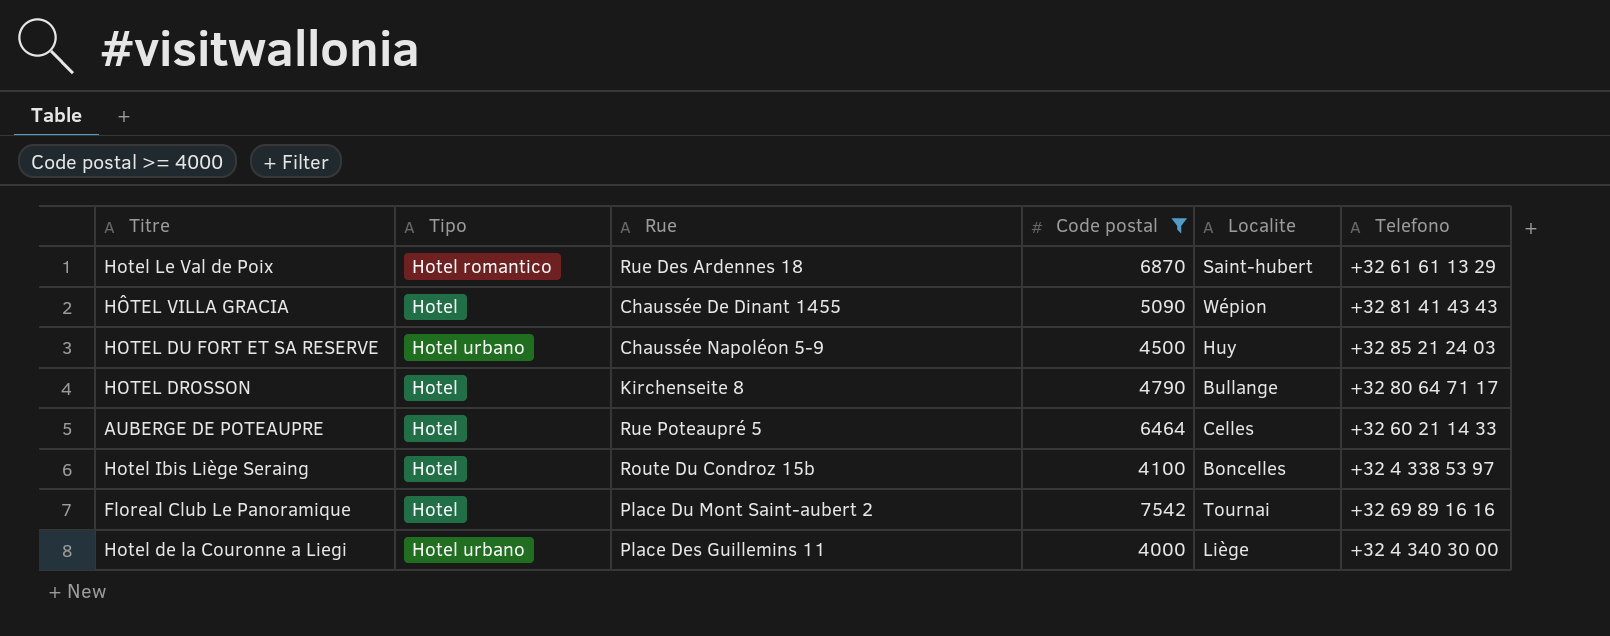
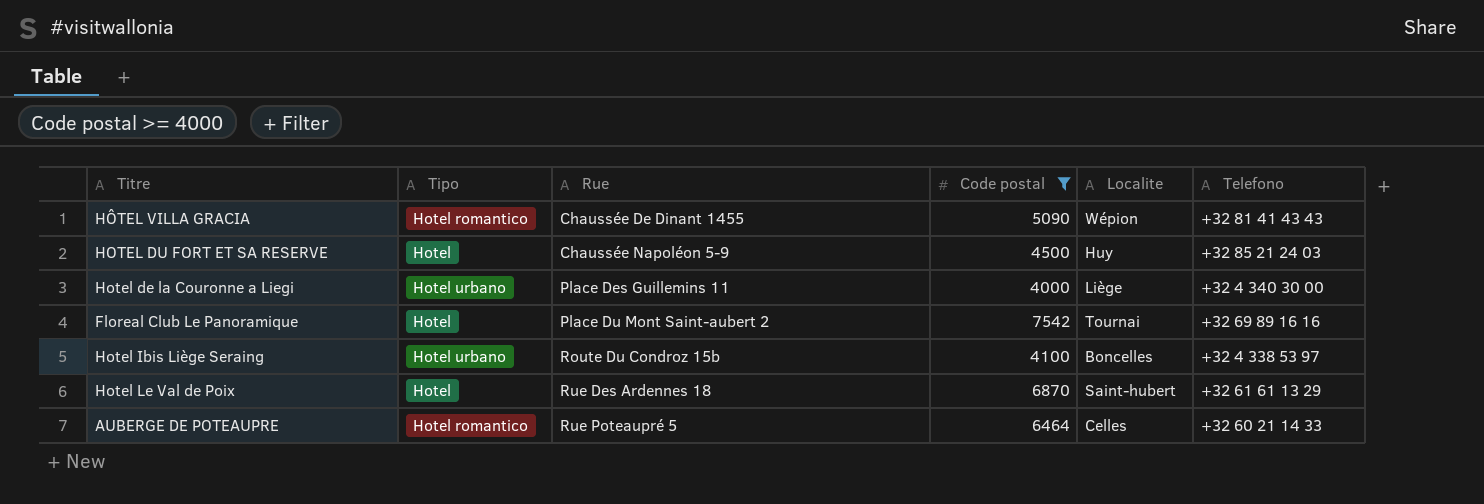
row order: none -> Rue ascending
row HOTEL DROSSON: Hotel | Kirchenseite 8 | 4790 | Bullange | +32 80 64 71 17 -> none
HÔTEL VILLA GRACIA | Tipo: Hotel -> Hotel romantico
HOTEL DU FORT ET SA RESERVE | Tipo: Hotel urbano -> Hotel
Hotel Ibis Liège Seraing | Tipo: Hotel -> Hotel urbano
Hotel Le Val de Poix | Tipo: Hotel romantico -> Hotel
AUBERGE DE POTEAUPRE | Tipo: Hotel -> Hotel romantico

